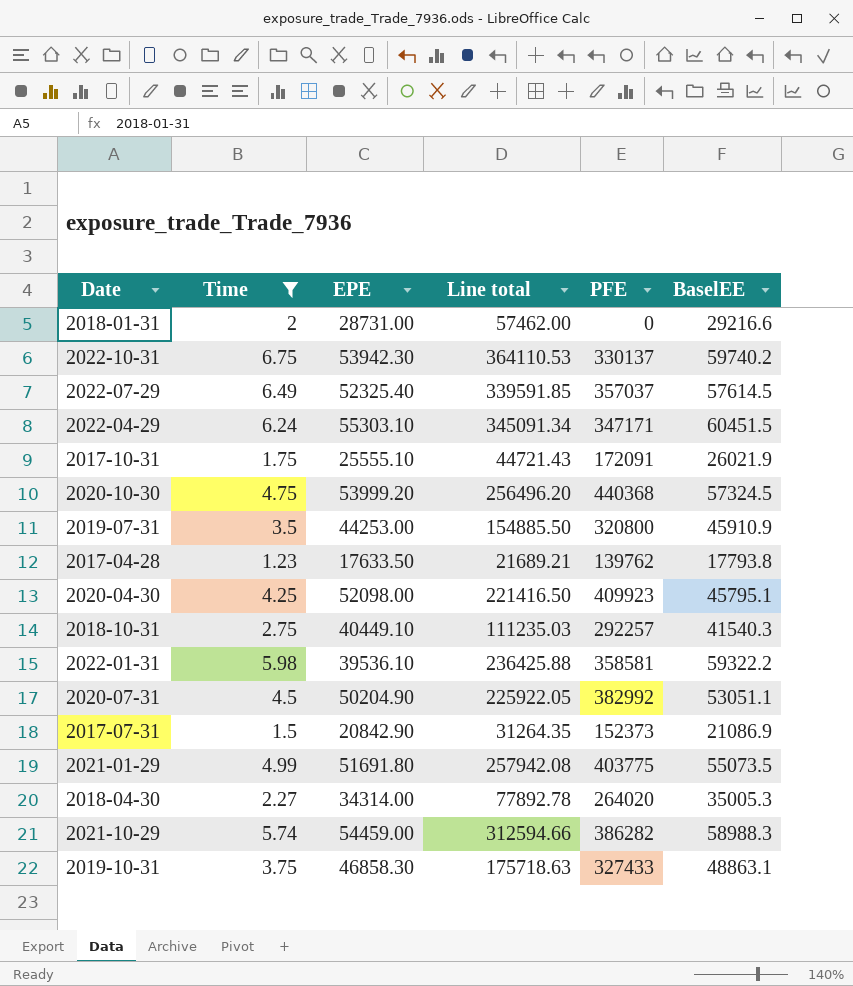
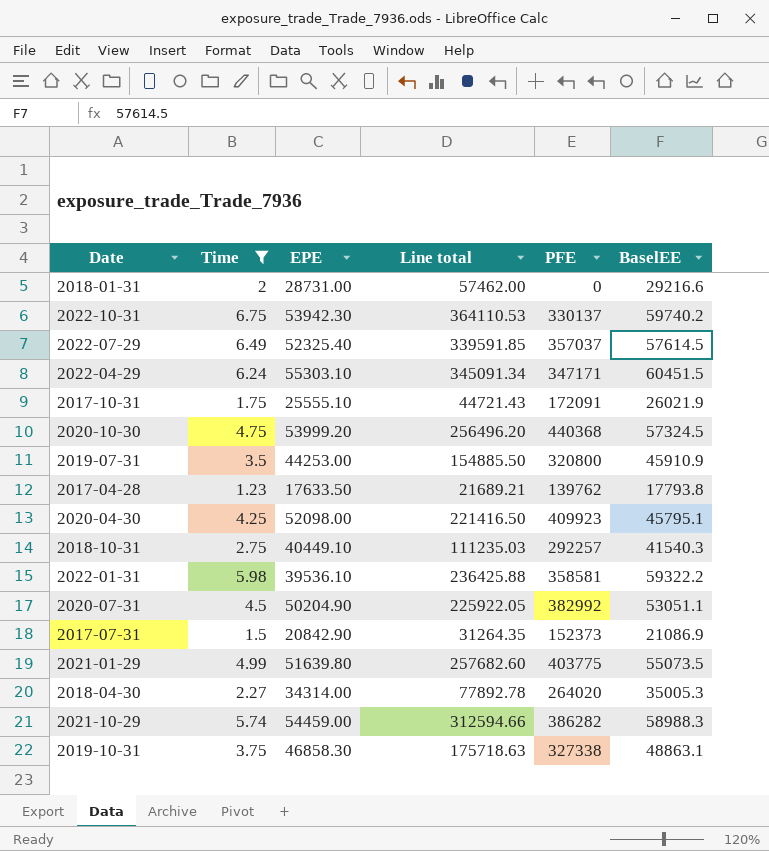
2021-01-29 | EPE: 51691.80 -> 51639.80
2021-01-29 | Line total: 257942.08 -> 257682.60
2019-10-31 | PFE: 327433 -> 327338

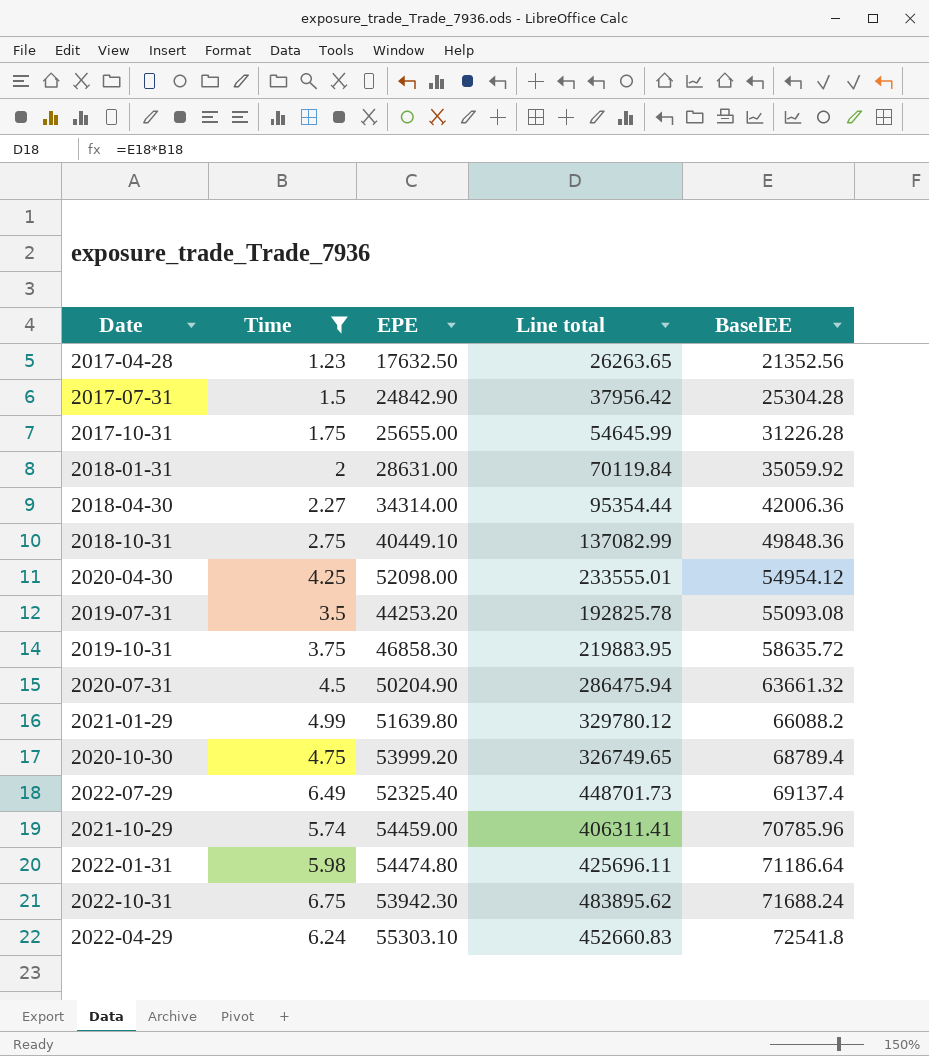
row order: none -> BaselEE ascending
column PFE | position: 5 -> none
column Line total | formula: [Time] * [EPE] -> [Time] * [BaselEE]
2017-04-28 | EPE: 17633.50 -> 17632.50
2017-04-28 | BaselEE: 17793.8 -> 21352.56
2017-07-31 | EPE: 20842.90 -> 24842.90
2017-07-31 | BaselEE: 21086.9 -> 25304.28
2017-10-31 | EPE: 25555.10 -> 25655.00
2017-10-31 | BaselEE: 26021.9 -> 31226.28
2018-01-31 | EPE: 28731.00 -> 28631.00
2018-01-31 | BaselEE: 29216.6 -> 35059.92
2018-04-30 | BaselEE: 35005.3 -> 42006.36
2018-10-31 | BaselEE: 41540.3 -> 49848.36
2020-04-30 | BaselEE: 45795.1 -> 54954.12
2019-07-31 | EPE: 44253.00 -> 44253.20
2019-07-31 | BaselEE: 45910.9 -> 55093.08
2019-10-31 | BaselEE: 48863.1 -> 58635.72
2020-07-31 | BaselEE: 53051.1 -> 63661.32
2021-01-29 | BaselEE: 55073.5 -> 66088.2
2020-10-30 | BaselEE: 57324.5 -> 68789.4
2022-07-29 | BaselEE: 57614.5 -> 69137.4
2021-10-29 | BaselEE: 58988.3 -> 70785.96
2022-01-31 | EPE: 39536.10 -> 54474.80
2022-01-31 | BaselEE: 59322.2 -> 71186.64
2022-10-31 | BaselEE: 59740.2 -> 71688.24
2022-04-29 | BaselEE: 60451.5 -> 72541.8

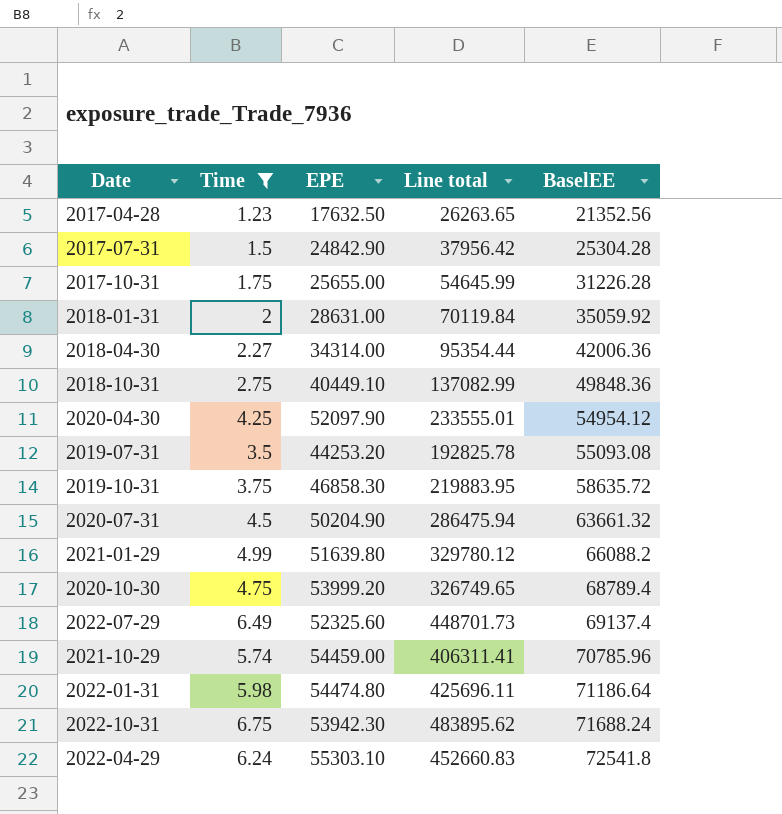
2020-04-30 | EPE: 52098.00 -> 52097.90
2022-07-29 | EPE: 52325.40 -> 52325.60

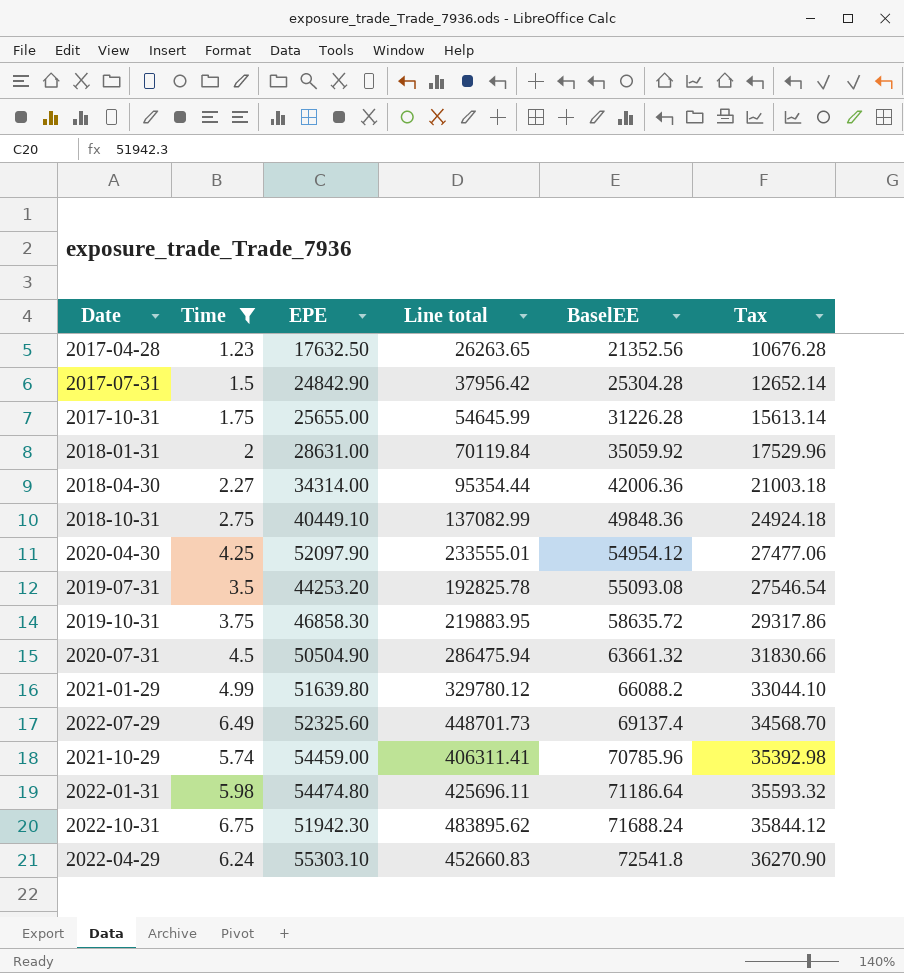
column Tax | formula: none -> [BaselEE] * 0.5
row 2020-10-30: 4.75 | 53999.20 | 326749.65 | 68789.4 -> none
2020-07-31 | EPE: 50204.90 -> 50504.90
2022-10-31 | EPE: 53942.30 -> 51942.30

